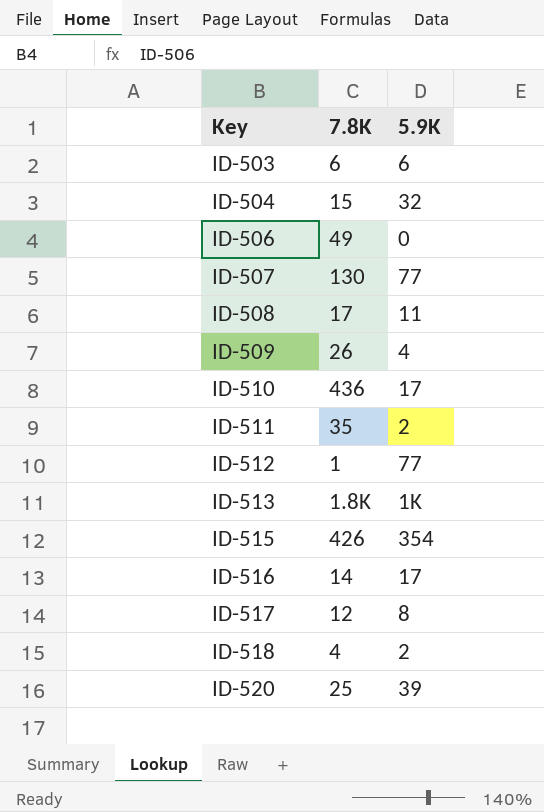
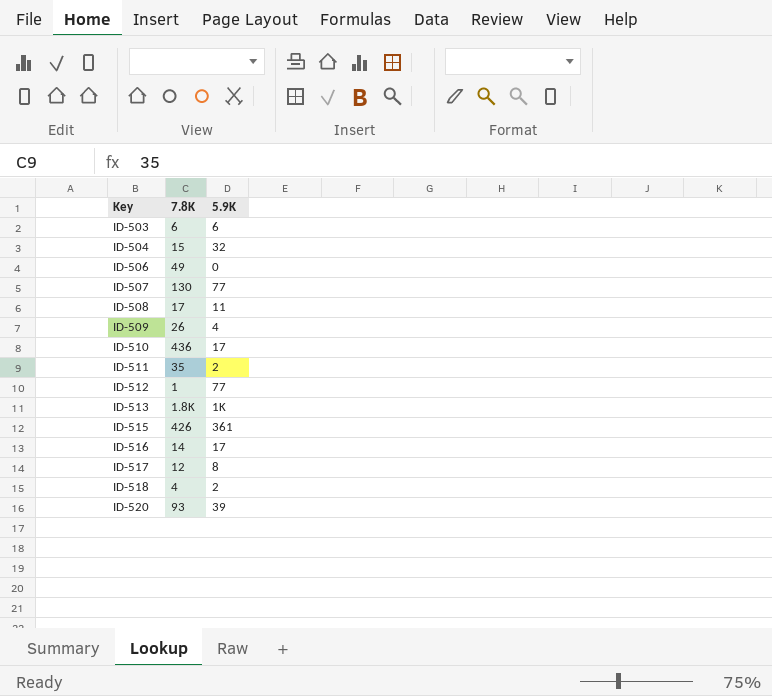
ID-515 | 5.9K: 354 -> 361
ID-520 | 7.8K: 25 -> 93

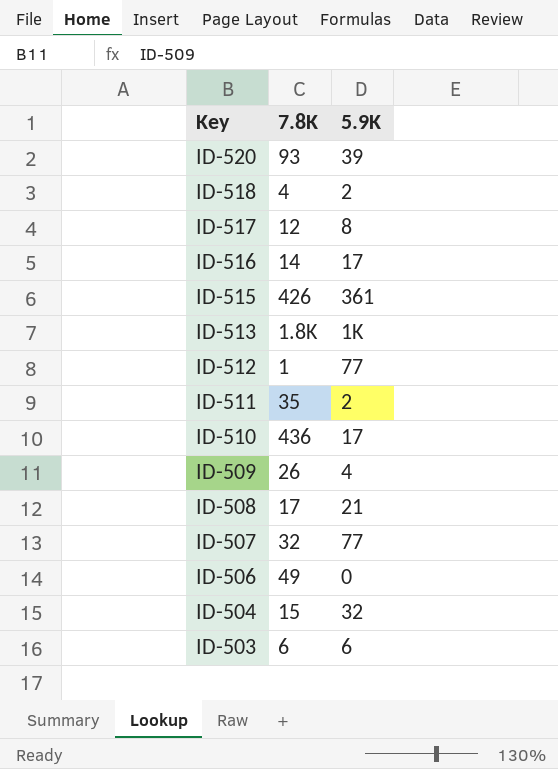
row order: Key ascending -> Key descending
ID-508 | 5.9K: 11 -> 21
ID-507 | 7.8K: 130 -> 32

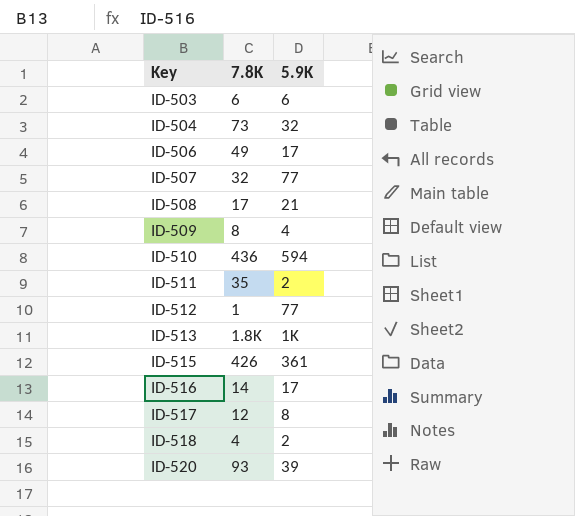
row order: Key descending -> Key ascending
ID-504 | 7.8K: 15 -> 73
ID-506 | 5.9K: 0 -> 17
ID-509 | 7.8K: 26 -> 8
ID-510 | 5.9K: 17 -> 594

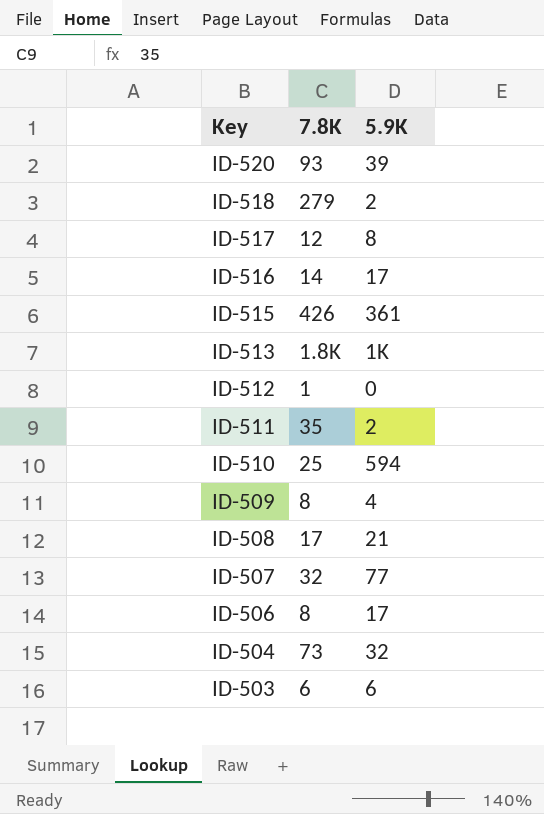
row order: Key ascending -> Key descending
ID-518 | 7.8K: 4 -> 279
ID-512 | 5.9K: 77 -> 0
ID-510 | 7.8K: 436 -> 25
ID-506 | 7.8K: 49 -> 8

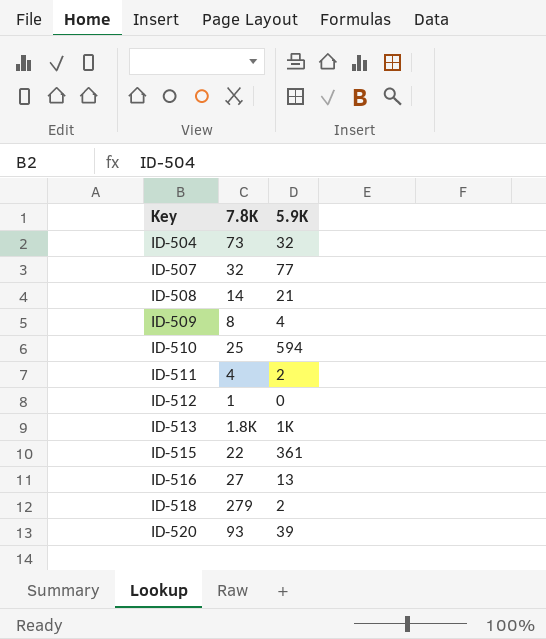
row order: Key descending -> Key ascending
row ID-517: 12 | 8 -> none
row ID-506: 8 | 17 -> none
row ID-503: 6 | 6 -> none
ID-508 | 7.8K: 17 -> 14
ID-511 | 7.8K: 35 -> 4
ID-515 | 7.8K: 426 -> 22
ID-516 | 7.8K: 14 -> 27
ID-516 | 5.9K: 17 -> 13

